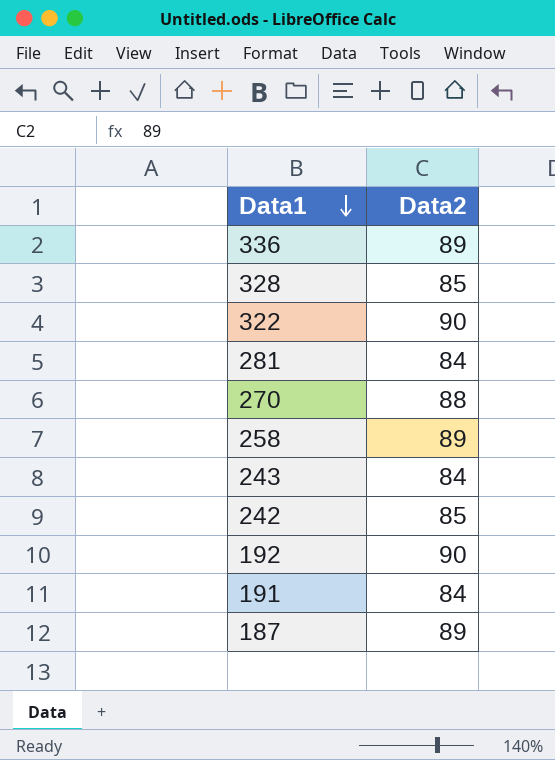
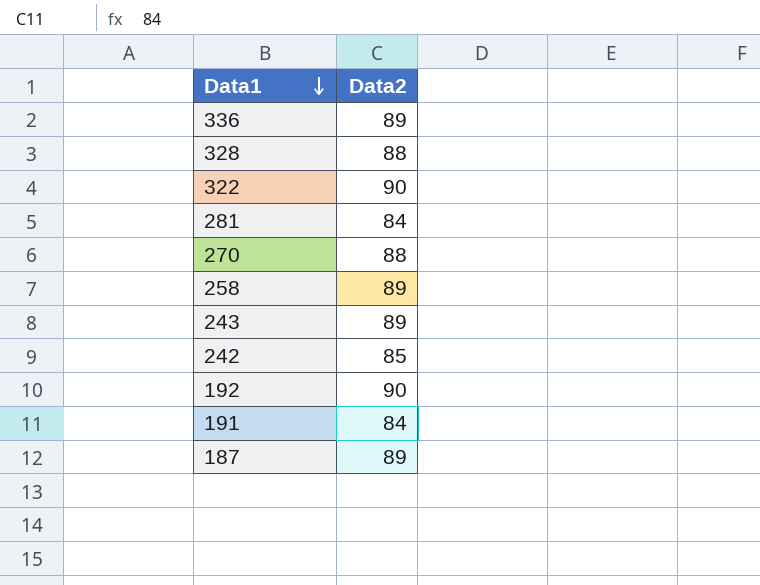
328 | Data2: 85 -> 88
243 | Data2: 84 -> 89

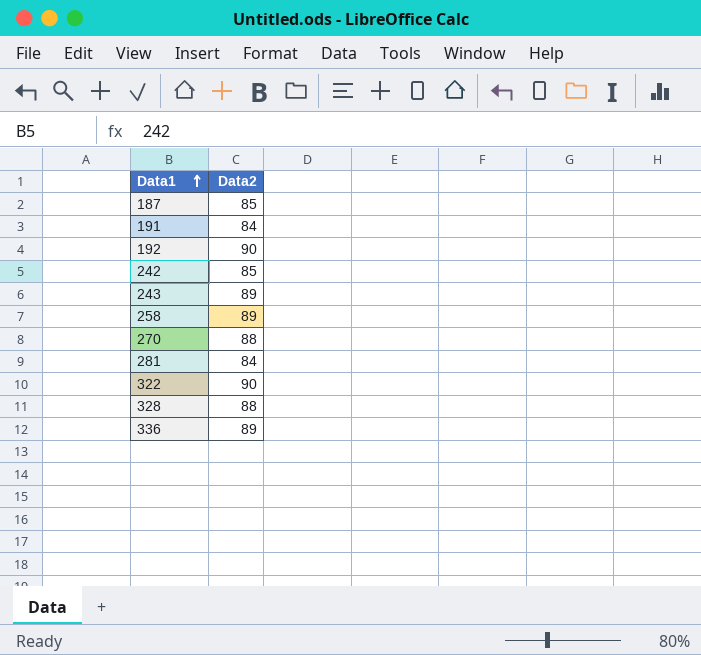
row order: Data1 descending -> Data1 ascending
187 | Data2: 89 -> 85

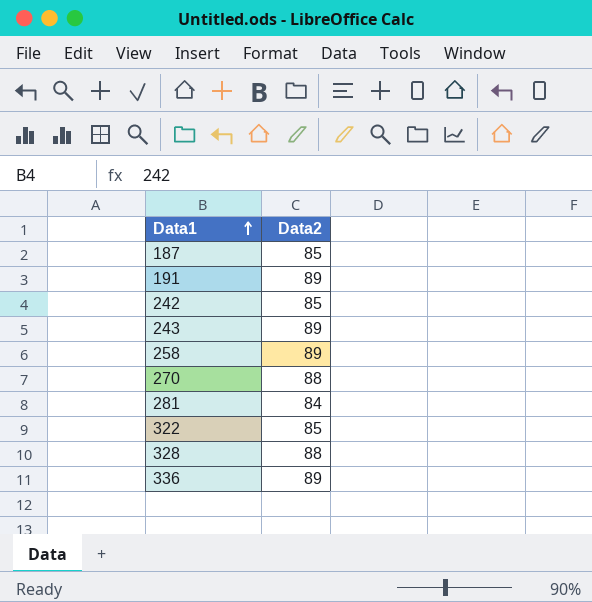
row 192: 90 -> none
191 | Data2: 84 -> 89
322 | Data2: 90 -> 85

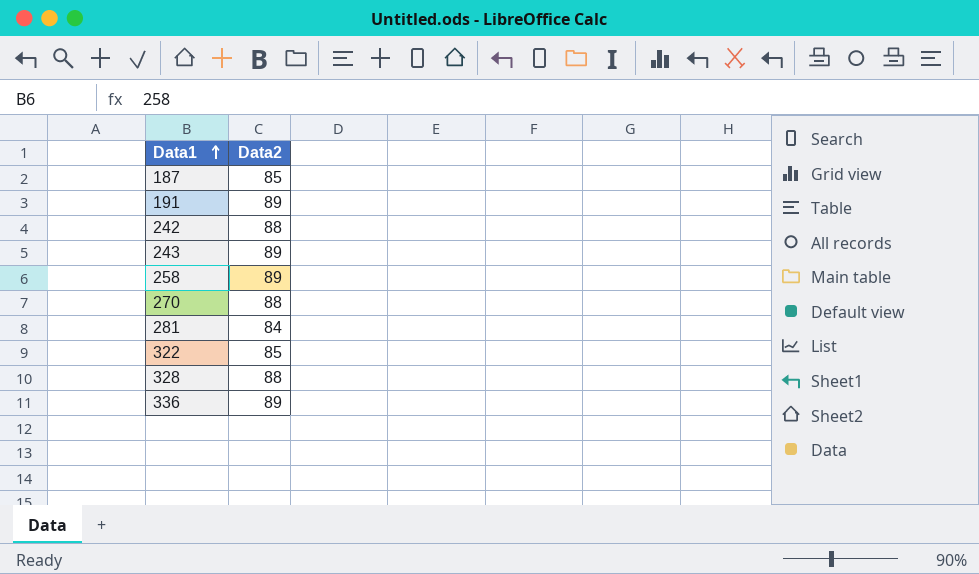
242 | Data2: 85 -> 88

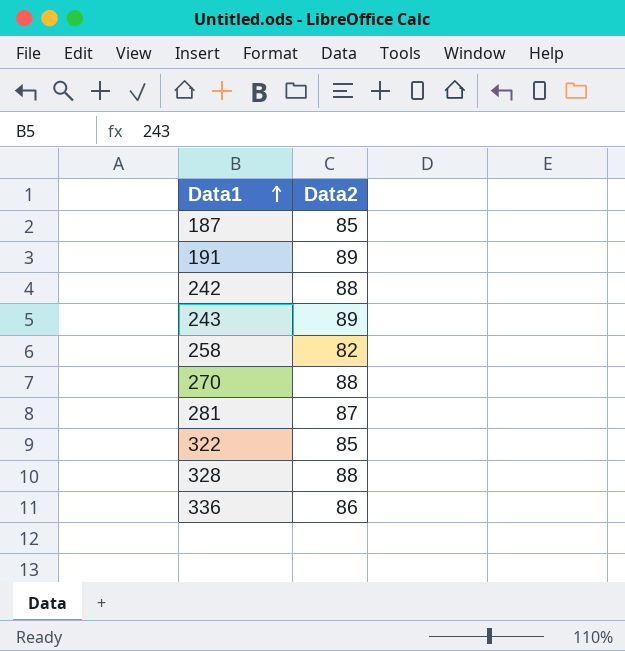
258 | Data2: 89 -> 82
281 | Data2: 84 -> 87
336 | Data2: 89 -> 86

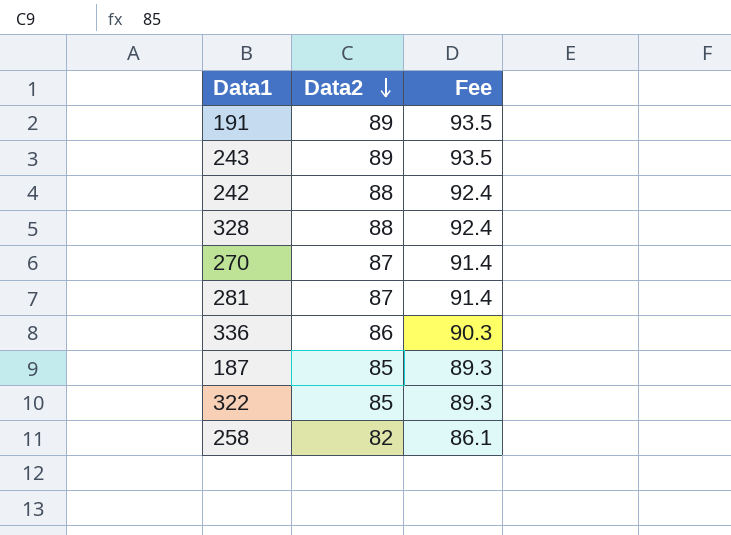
row order: Data1 ascending -> Data2 descending
column Fee | formula: none -> [Data2] * 1.05
270 | Data2: 88 -> 87

